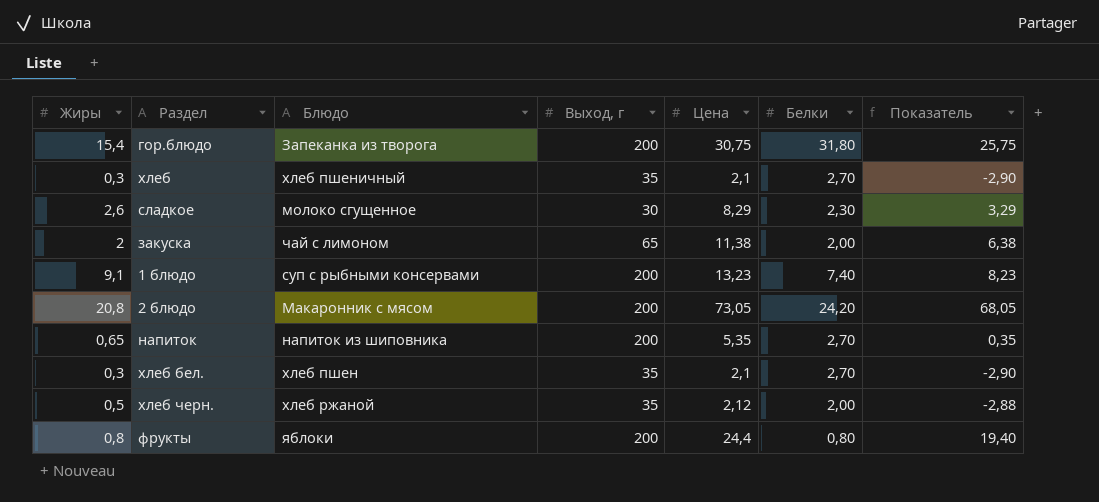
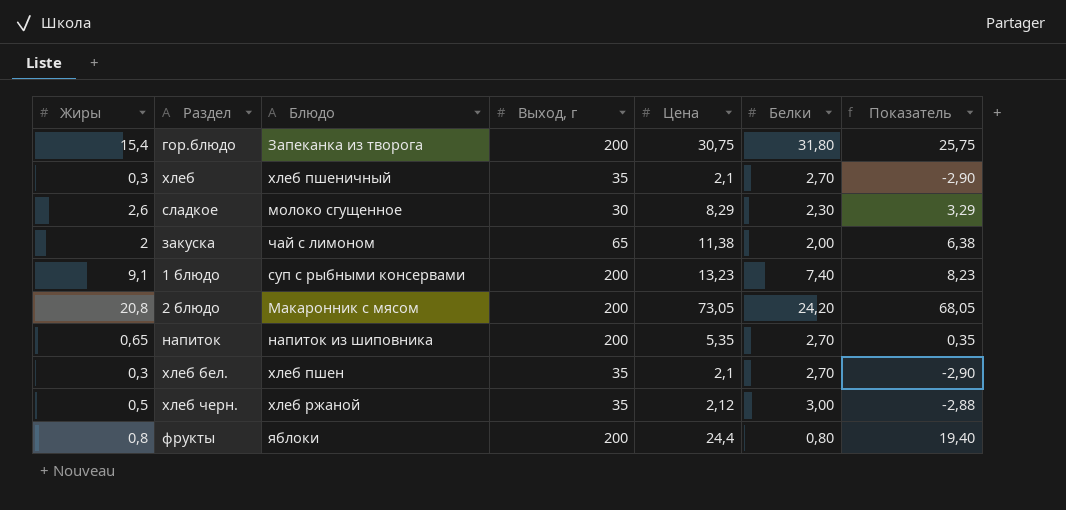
хлеб черн. | Белки: 2,00 -> 3,00

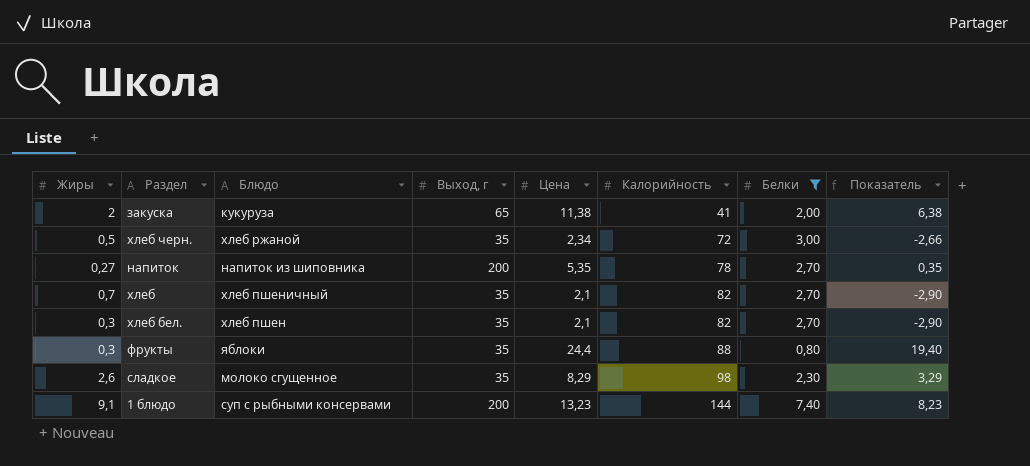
filter: none -> Белки <= 7,40
row order: none -> Калорийность ascending
column Калорийность | position: none -> 6
закуска | Блюдо: чай с лимоном -> кукуруза
хлеб черн. | Цена: 2,12 -> 2,34
хлеб черн. | Показатель: -2,88 -> -2,66
напиток | Жиры: 0,65 -> 0,27
хлеб | Жиры: 0,3 -> 0,7
фрукты | Жиры: 0,8 -> 0,3
фрукты | Выход, г: 200 -> 35
сладкое | Выход, г: 30 -> 35

